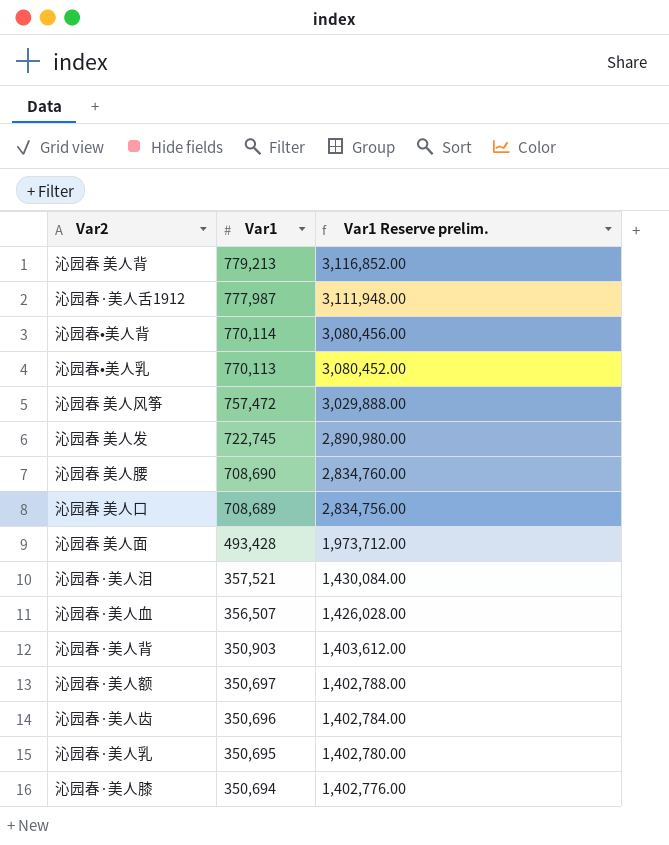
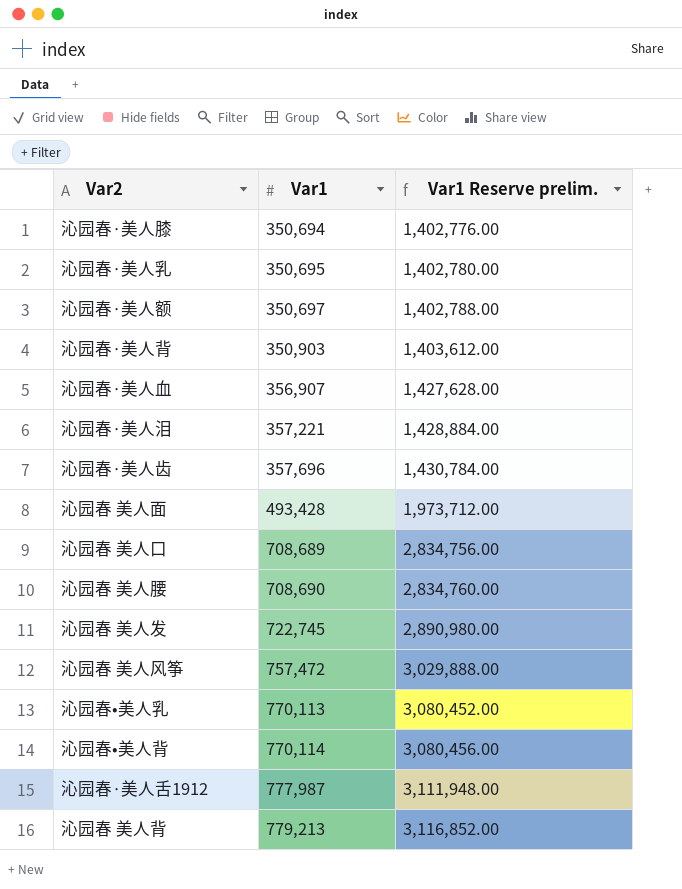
row order: Var1 descending -> Var1 ascending
沁园春·美人血 | Var1: 356,507 -> 356,907
沁园春·美人血 | Var1 Reserve prelim.: 1,426,028.00 -> 1,427,628.00
沁园春·美人泪 | Var1: 357,521 -> 357,221
沁园春·美人泪 | Var1 Reserve prelim.: 1,430,084.00 -> 1,428,884.00
沁园春·美人齿 | Var1: 350,696 -> 357,696
沁园春·美人齿 | Var1 Reserve prelim.: 1,402,784.00 -> 1,430,784.00

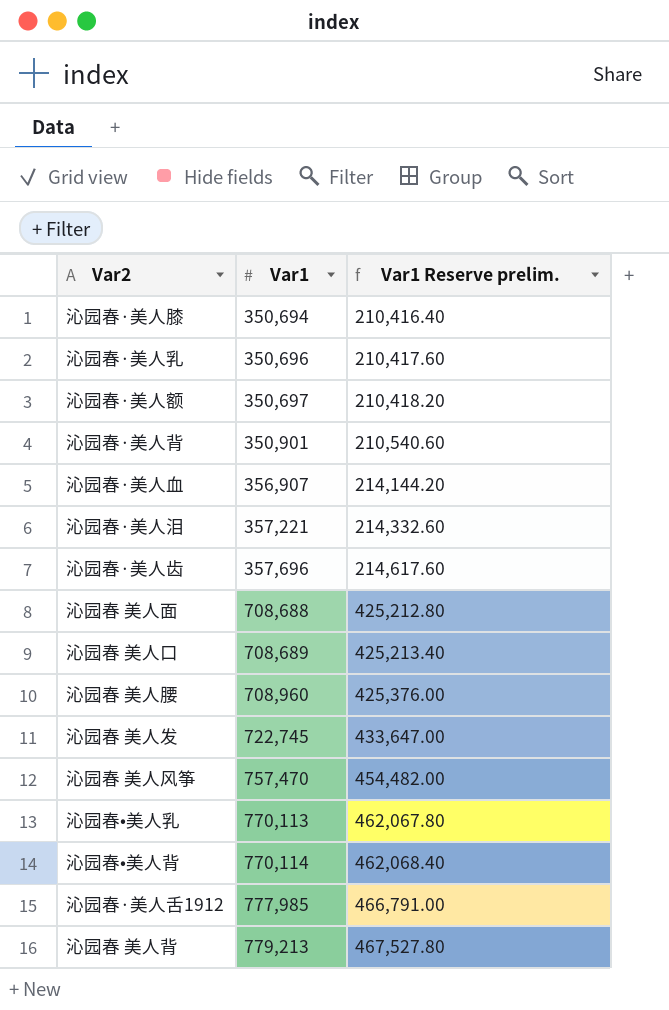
column Var1 Reserve prelim. | formula: [Var1] * 4 -> [Var1] * 0.6
沁园春·美人乳 | Var1: 350,695 -> 350,696
沁园春·美人背 | Var1: 350,903 -> 350,901
沁园春 美人面 | Var1: 493,428 -> 708,688
沁园春 美人腰 | Var1: 708,690 -> 708,960
沁园春 美人风筝 | Var1: 757,472 -> 757,470
沁园春·美人舌1912 | Var1: 777,987 -> 777,985

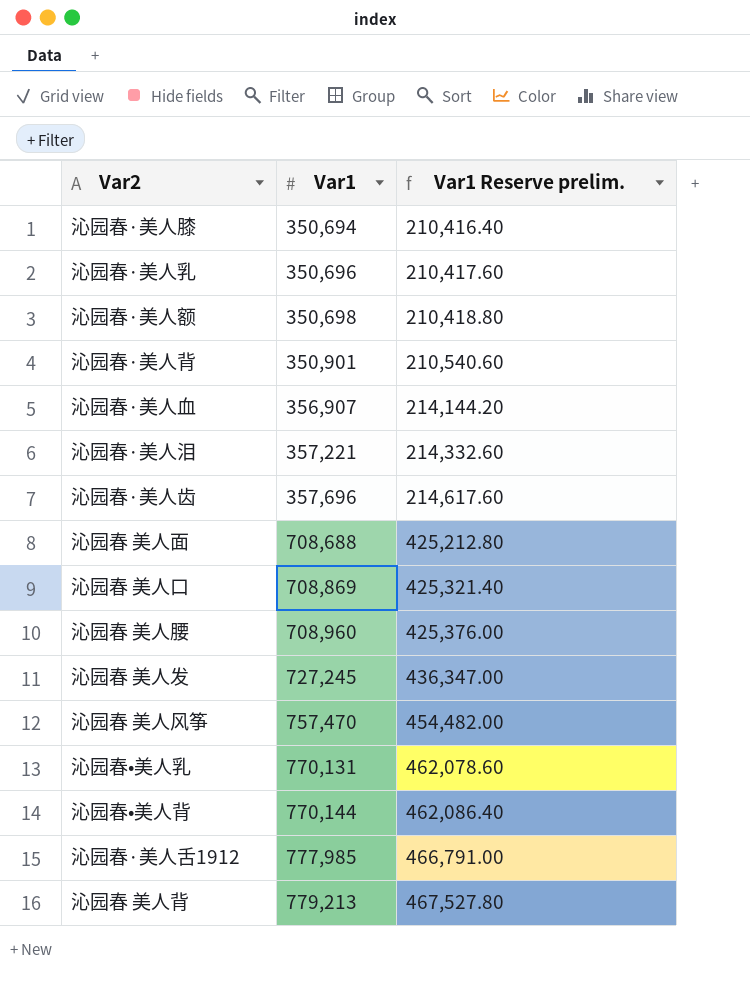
沁园春·美人额 | Var1: 350,697 -> 350,698
沁园春·美人额 | Var1 Reserve prelim.: 210,418.20 -> 210,418.80
沁园春 美人口 | Var1: 708,689 -> 708,869
沁园春 美人口 | Var1 Reserve prelim.: 425,213.40 -> 425,321.40
沁园春 美人发 | Var1: 722,745 -> 727,245
沁园春 美人发 | Var1 Reserve prelim.: 433,647.00 -> 436,347.00
沁园春•美人乳 | Var1: 770,113 -> 770,131
沁园春•美人乳 | Var1 Reserve prelim.: 462,067.80 -> 462,078.60
沁园春•美人背 | Var1: 770,114 -> 770,144
沁园春•美人背 | Var1 Reserve prelim.: 462,068.40 -> 462,086.40

